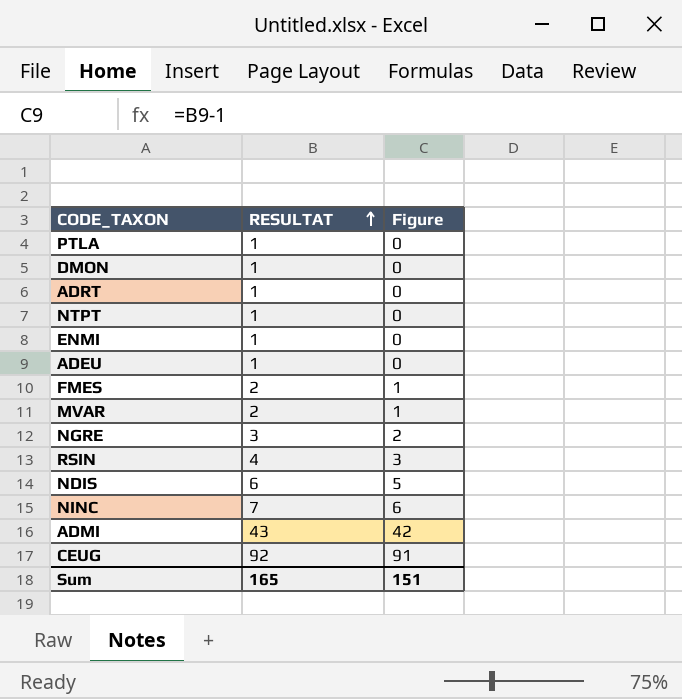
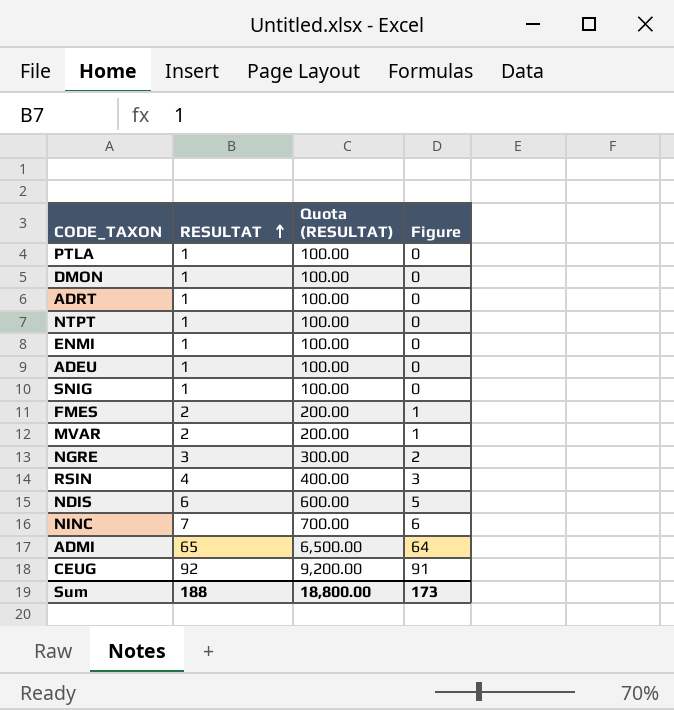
column Quota (RESULTAT) | formula: none -> [RESULTAT] * 100
row SNIG: none -> 1 | 100.00 | 0
ADMI | RESULTAT: 43 -> 65
ADMI | Figure: 42 -> 64
Sum | RESULTAT: 165 -> 188
Sum | Figure: 151 -> 173

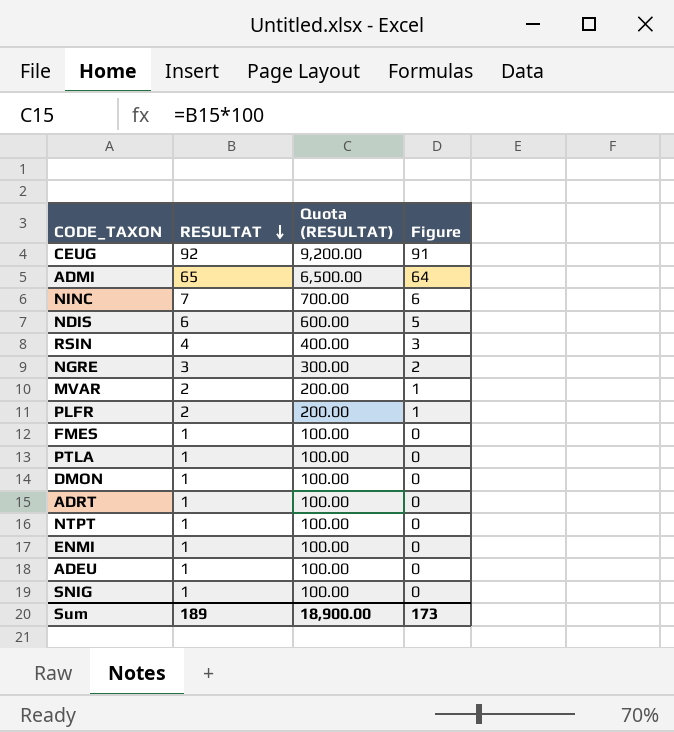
row order: RESULTAT ascending -> RESULTAT descending
row PLFR: none -> 2 | 200.00 | 1
FMES | RESULTAT: 2 -> 1
FMES | Quota (RESULTAT): 200.00 -> 100.00
FMES | Figure: 1 -> 0
Sum | RESULTAT: 188 -> 189
Sum | Quota (RESULTAT): 18,800.00 -> 18,900.00

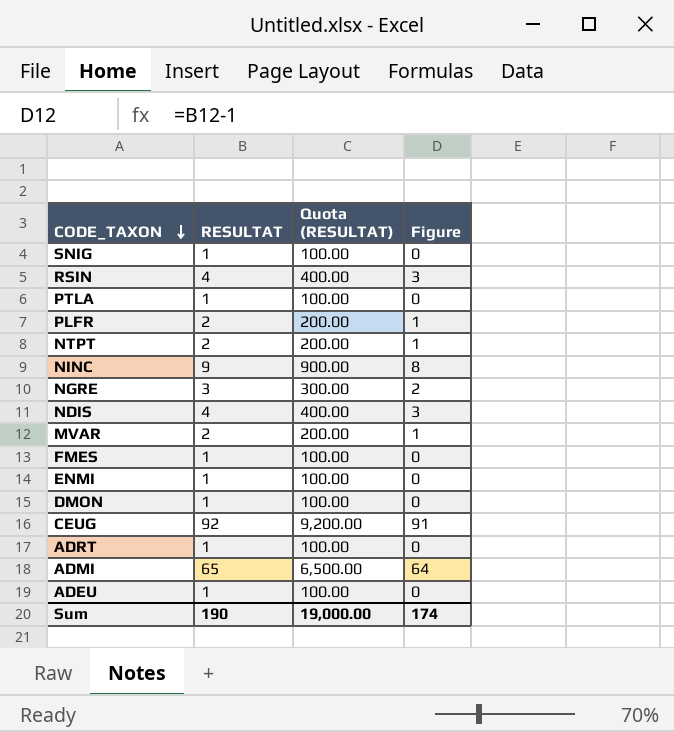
row order: RESULTAT descending -> CODE_TAXON descending
NTPT | RESULTAT: 1 -> 2
NTPT | Quota (RESULTAT): 100.00 -> 200.00
NTPT | Figure: 0 -> 1
NINC | RESULTAT: 7 -> 9
NINC | Quota (RESULTAT): 700.00 -> 900.00
NINC | Figure: 6 -> 8
NDIS | RESULTAT: 6 -> 4
NDIS | Quota (RESULTAT): 600.00 -> 400.00
NDIS | Figure: 5 -> 3
Sum | RESULTAT: 189 -> 190
Sum | Quota (RESULTAT): 18,900.00 -> 19,000.00
Sum | Figure: 173 -> 174

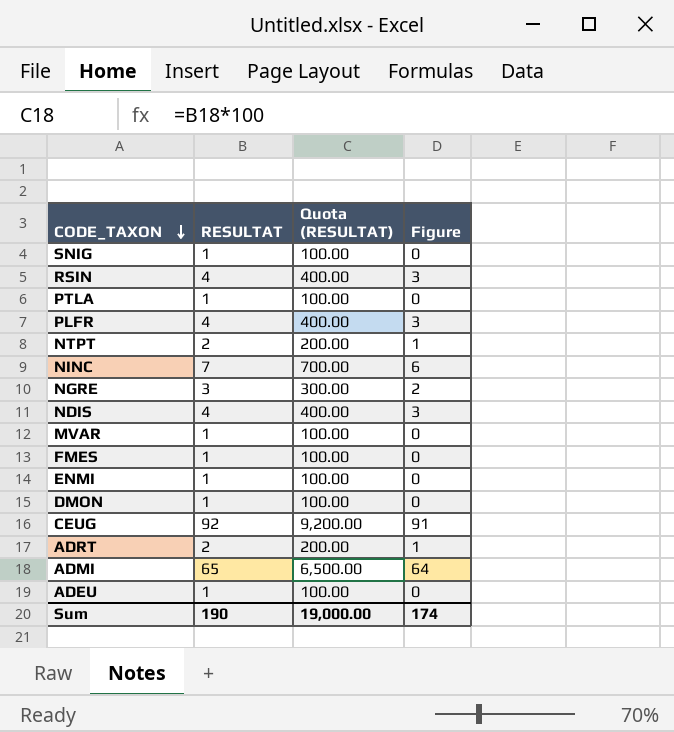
PLFR | RESULTAT: 2 -> 4
PLFR | Quota (RESULTAT): 200.00 -> 400.00
PLFR | Figure: 1 -> 3
NINC | RESULTAT: 9 -> 7
NINC | Quota (RESULTAT): 900.00 -> 700.00
NINC | Figure: 8 -> 6
MVAR | RESULTAT: 2 -> 1
MVAR | Quota (RESULTAT): 200.00 -> 100.00
MVAR | Figure: 1 -> 0
ADRT | RESULTAT: 1 -> 2
ADRT | Quota (RESULTAT): 100.00 -> 200.00
ADRT | Figure: 0 -> 1

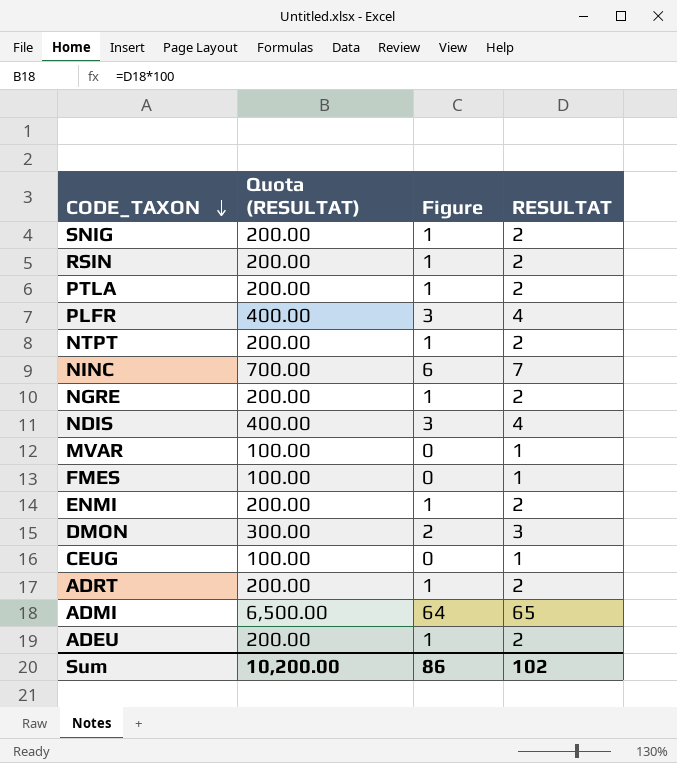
column RESULTAT | position: 2 -> 4
SNIG | Quota (RESULTAT): 100.00 -> 200.00
SNIG | Figure: 0 -> 1
SNIG | RESULTAT: 1 -> 2
RSIN | Quota (RESULTAT): 400.00 -> 200.00
RSIN | Figure: 3 -> 1
RSIN | RESULTAT: 4 -> 2
PTLA | Quota (RESULTAT): 100.00 -> 200.00
PTLA | Figure: 0 -> 1
PTLA | RESULTAT: 1 -> 2
NGRE | Quota (RESULTAT): 300.00 -> 200.00
NGRE | Figure: 2 -> 1
NGRE | RESULTAT: 3 -> 2
ENMI | Quota (RESULTAT): 100.00 -> 200.00
ENMI | Figure: 0 -> 1
ENMI | RESULTAT: 1 -> 2
DMON | Quota (RESULTAT): 100.00 -> 300.00
DMON | Figure: 0 -> 2
DMON | RESULTAT: 1 -> 3
CEUG | Quota (RESULTAT): 9,200.00 -> 100.00
CEUG | Figure: 91 -> 0
CEUG | RESULTAT: 92 -> 1
ADEU | Quota (RESULTAT): 100.00 -> 200.00
ADEU | Figure: 0 -> 1
ADEU | RESULTAT: 1 -> 2
Sum | Quota (RESULTAT): 19,000.00 -> 10,200.00
Sum | Figure: 174 -> 86
Sum | RESULTAT: 190 -> 102

